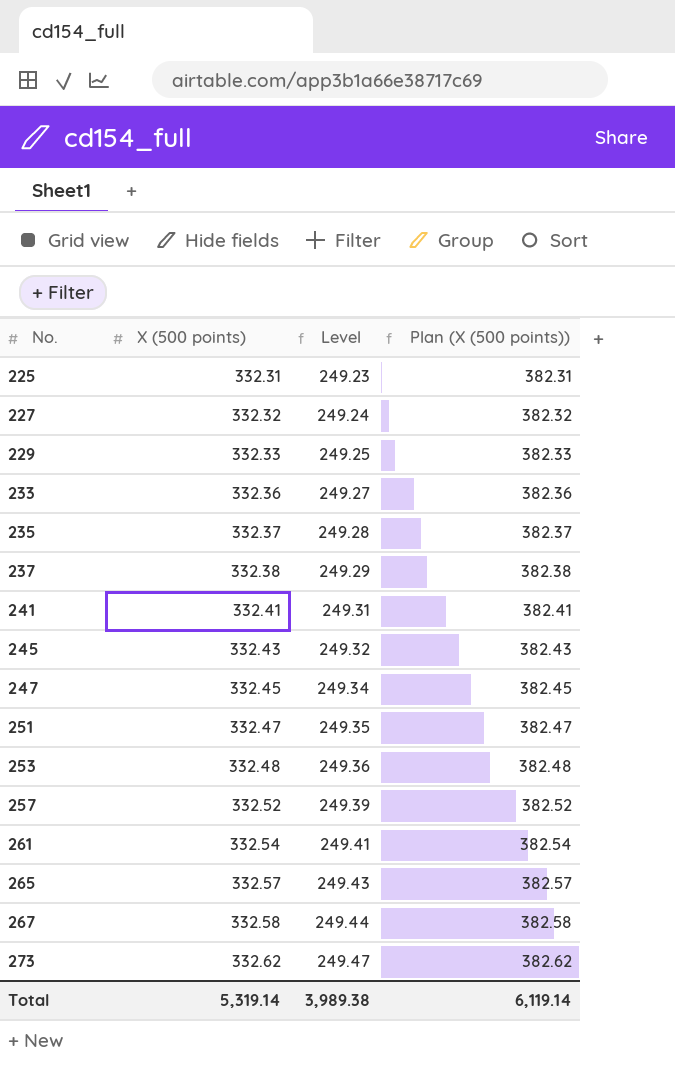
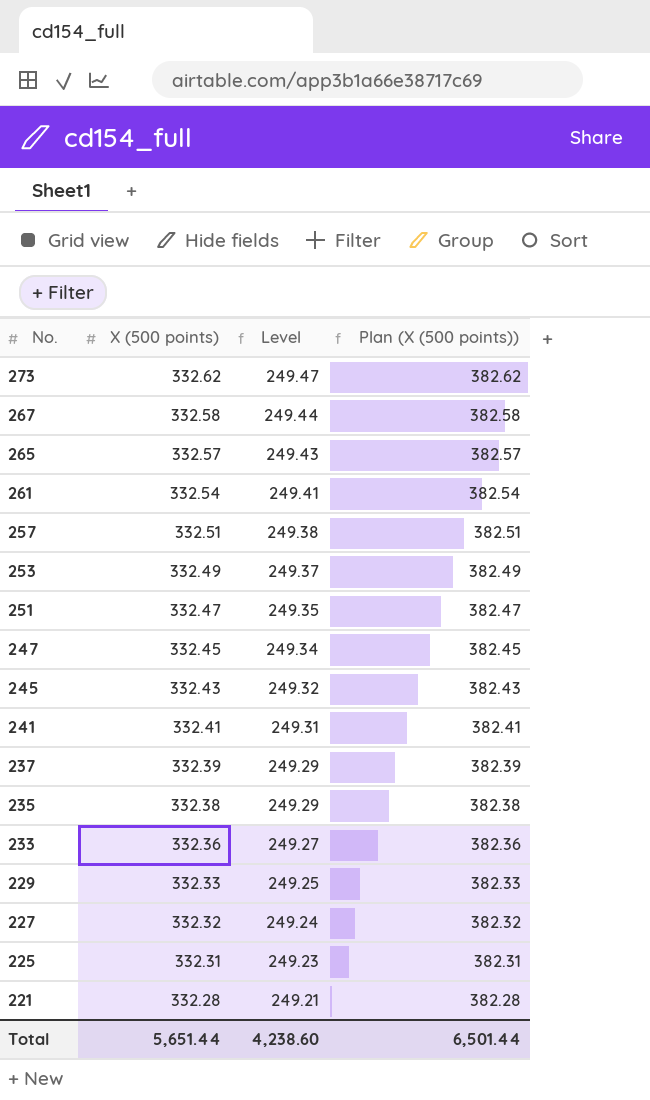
row order: No. ascending -> No. descending
257 | X (500 points): 332.52 -> 332.51
257 | Level: 249.39 -> 249.38
257 | Plan (X (500 points)): 382.52 -> 382.51
253 | X (500 points): 332.48 -> 332.49
253 | Level: 249.36 -> 249.37
253 | Plan (X (500 points)): 382.48 -> 382.49
237 | X (500 points): 332.38 -> 332.39
237 | Plan (X (500 points)): 382.38 -> 382.39
235 | X (500 points): 332.37 -> 332.38
235 | Level: 249.28 -> 249.29
235 | Plan (X (500 points)): 382.37 -> 382.38
row 221: none -> 332.28 | 249.21 | 382.28
Total | X (500 points): 5,319.14 -> 5,651.44
Total | Level: 3,989.38 -> 4,238.60
Total | Plan (X (500 points)): 6,119.14 -> 6,501.44

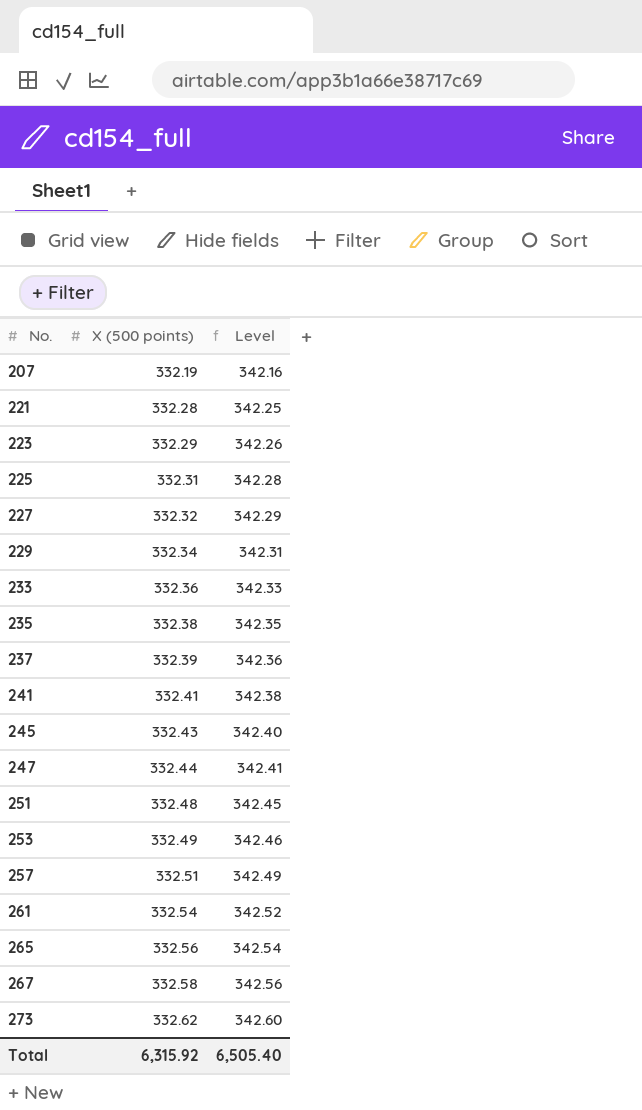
row order: No. descending -> No. ascending
column Plan (X (500 points)) | formula: [X (500 points)] + 50 -> none
column Level | formula: [X (500 points)] * 0.75 -> [X (500 points)] * 1.03
row 207: none -> 332.19 | 342.16
row 223: none -> 332.29 | 342.26
229 | X (500 points): 332.33 -> 332.34
247 | X (500 points): 332.45 -> 332.44
251 | X (500 points): 332.47 -> 332.48
265 | X (500 points): 332.57 -> 332.56
Total | X (500 points): 5,651.44 -> 6,315.92
Total | Level: 4,238.60 -> 6,505.40

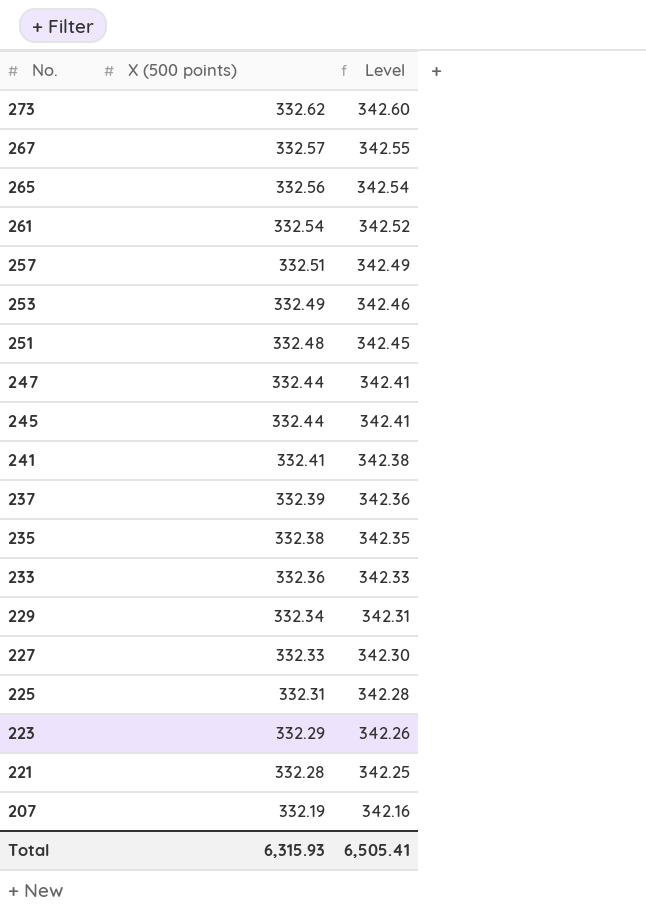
row order: No. ascending -> No. descending
267 | X (500 points): 332.58 -> 332.57
267 | Level: 342.56 -> 342.55
245 | X (500 points): 332.43 -> 332.44
245 | Level: 342.40 -> 342.41
227 | X (500 points): 332.32 -> 332.33
227 | Level: 342.29 -> 342.30
Total | X (500 points): 6,315.92 -> 6,315.93
Total | Level: 6,505.40 -> 6,505.41

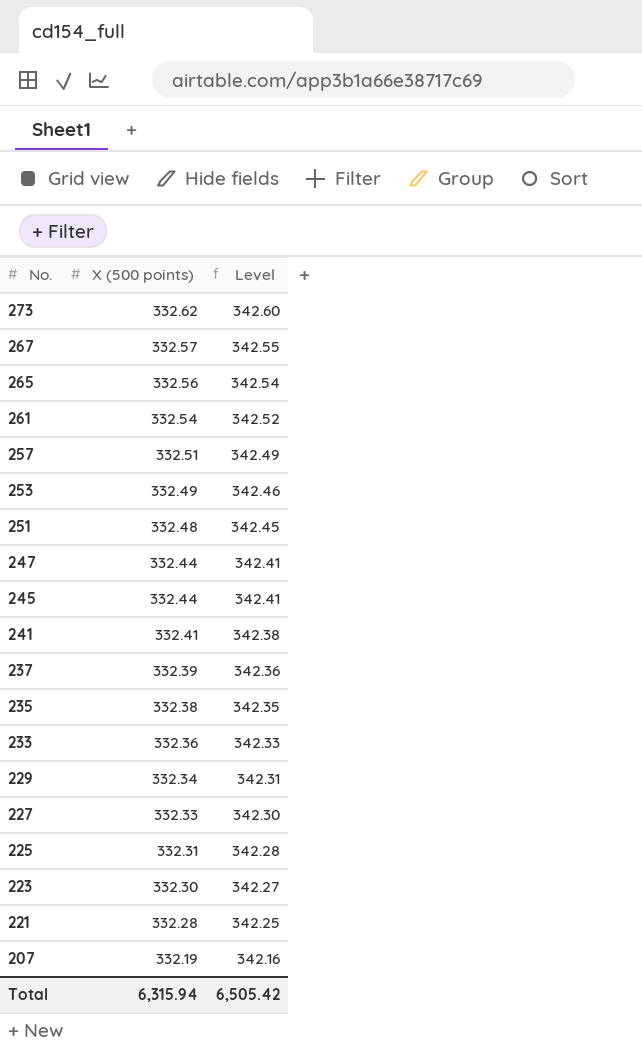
223 | X (500 points): 332.29 -> 332.30
223 | Level: 342.26 -> 342.27
Total | X (500 points): 6,315.93 -> 6,315.94
Total | Level: 6,505.41 -> 6,505.42

